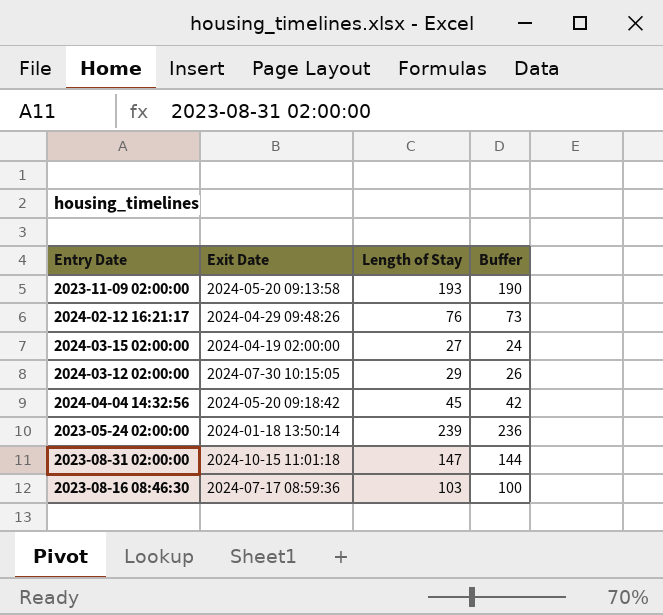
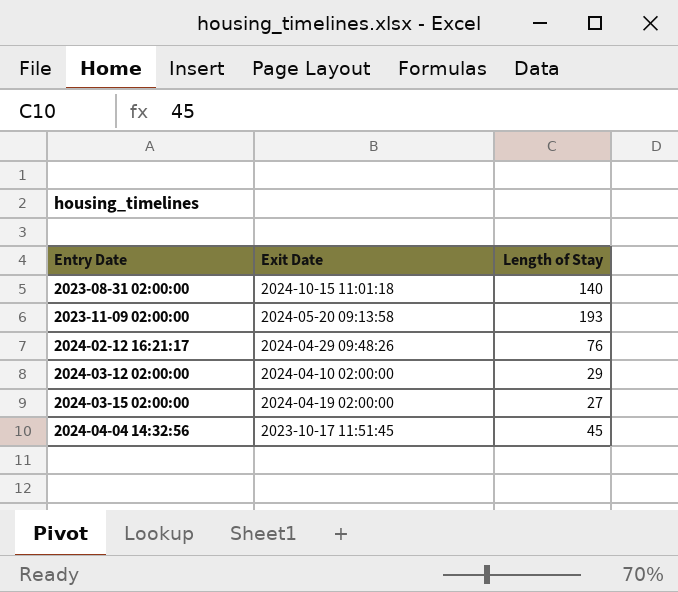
row order: none -> Entry Date ascending
column Buffer | formula: [Length of Stay] - 3 -> none
row 2023-05-24 02:00:00: 2024-01-18 13:50:14 | 239 | 236 -> none
row 2023-08-16 08:46:30: 2024-07-17 08:59:36 | 103 | 100 -> none
2023-08-31 02:00:00 | Length of Stay: 147 -> 140
2024-03-12 02:00:00 | Exit Date: 2024-07-30 10:15:05 -> 2024-04-10 02:00:00
2024-04-04 14:32:56 | Exit Date: 2024-05-20 09:18:42 -> 2023-10-17 11:51:45

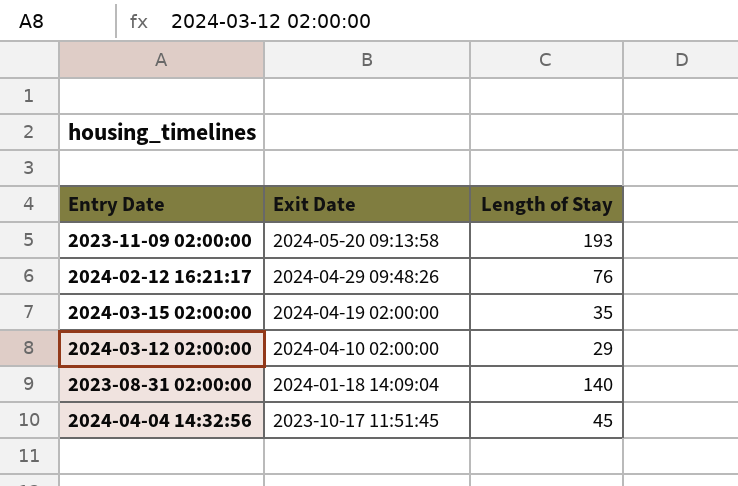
row order: Entry Date ascending -> Exit Date descending
2024-03-15 02:00:00 | Length of Stay: 27 -> 35
2023-08-31 02:00:00 | Exit Date: 2024-10-15 11:01:18 -> 2024-01-18 14:09:04

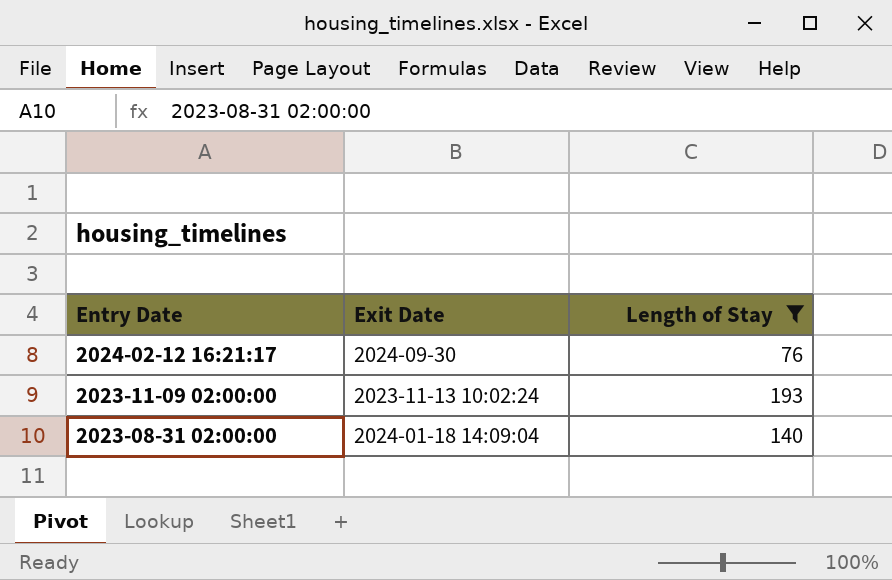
filter: none -> Length of Stay >= 76
row order: Exit Date descending -> Entry Date descending
2024-02-12 16:21:17 | Exit Date: 2024-04-29 09:48:26 -> 2024-09-30
2023-11-09 02:00:00 | Exit Date: 2024-05-20 09:13:58 -> 2023-11-13 10:02:24

